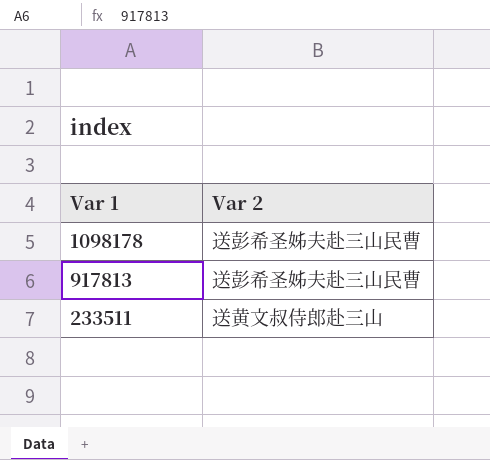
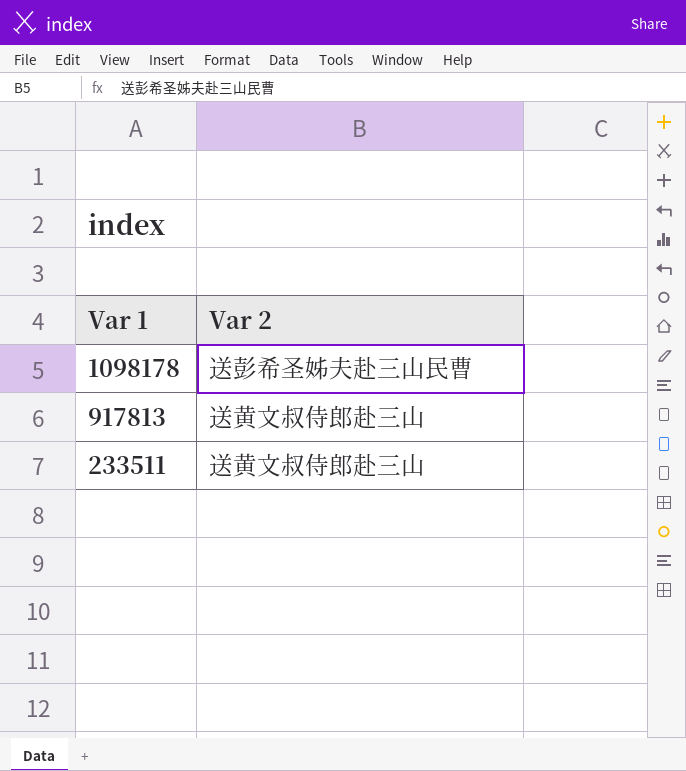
917813 | Var 2: 送彭希圣姊夫赴三山民曹 -> 送黄文叔侍郎赴三山

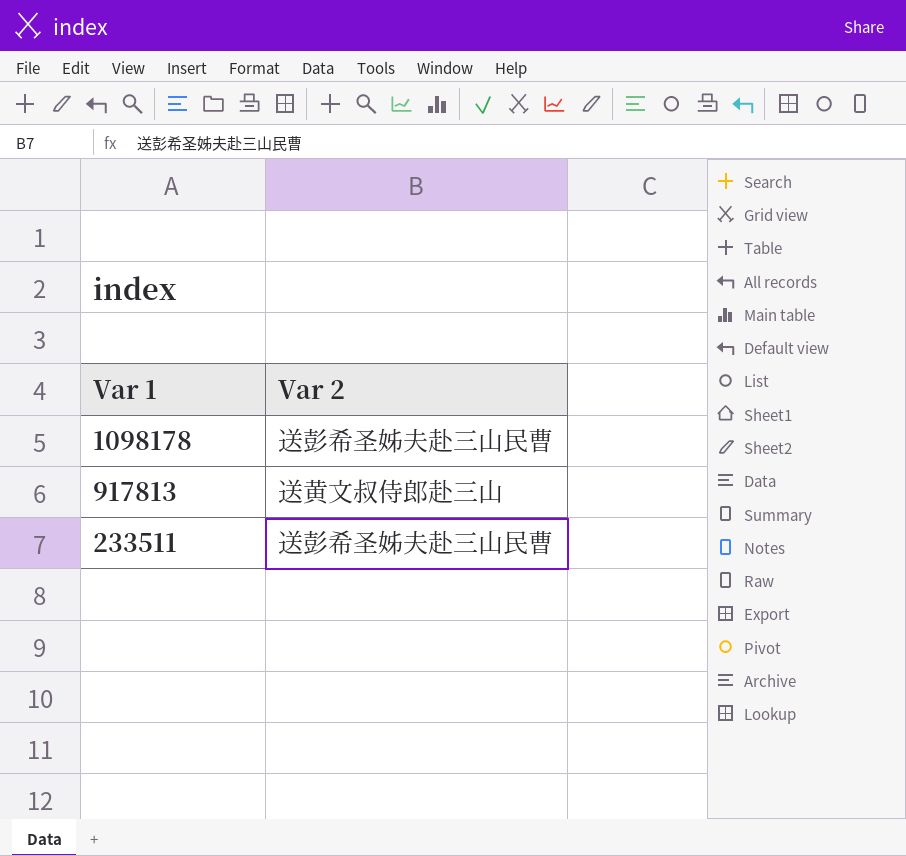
233511 | Var 2: 送黄文叔侍郎赴三山 -> 送彭希圣姊夫赴三山民曹

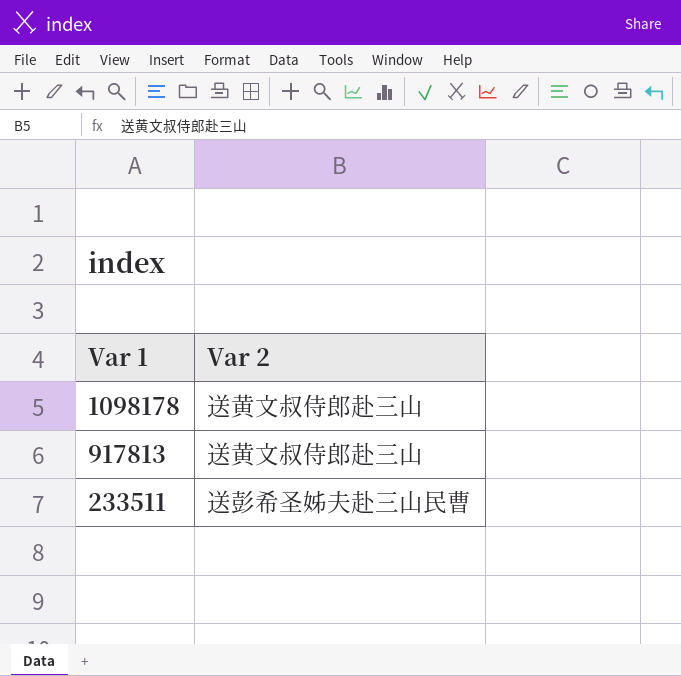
1098178 | Var 2: 送彭希圣姊夫赴三山民曹 -> 送黄文叔侍郎赴三山

